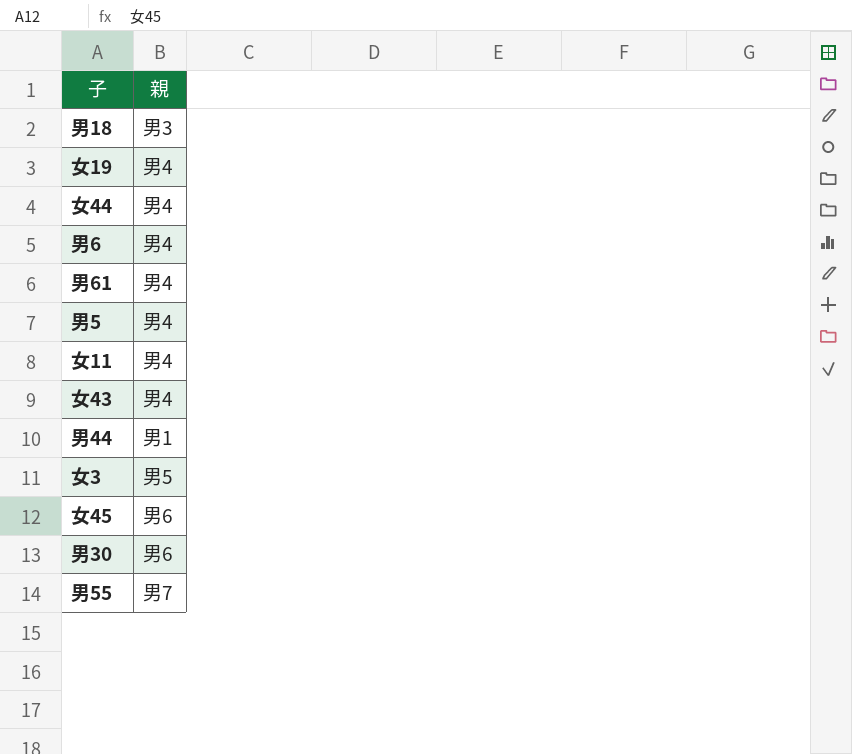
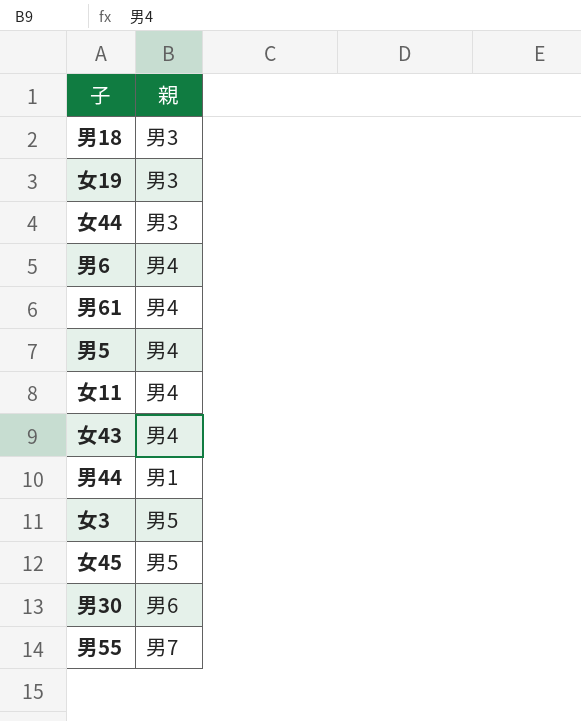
女19 | 親: 男4 -> 男3
女44 | 親: 男4 -> 男3
女45 | 親: 男6 -> 男5

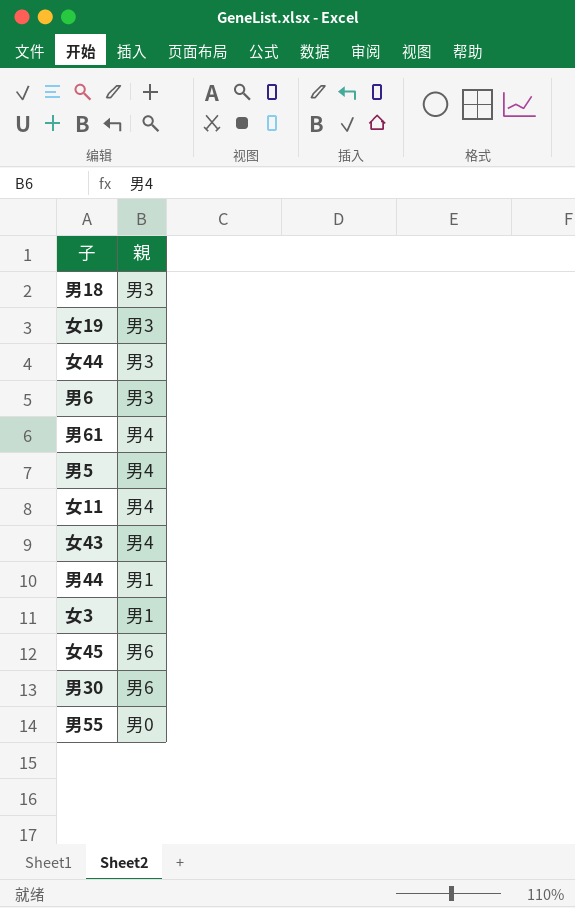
男6 | 親: 男4 -> 男3
女3 | 親: 男5 -> 男1
女45 | 親: 男5 -> 男6
男55 | 親: 男7 -> 男0

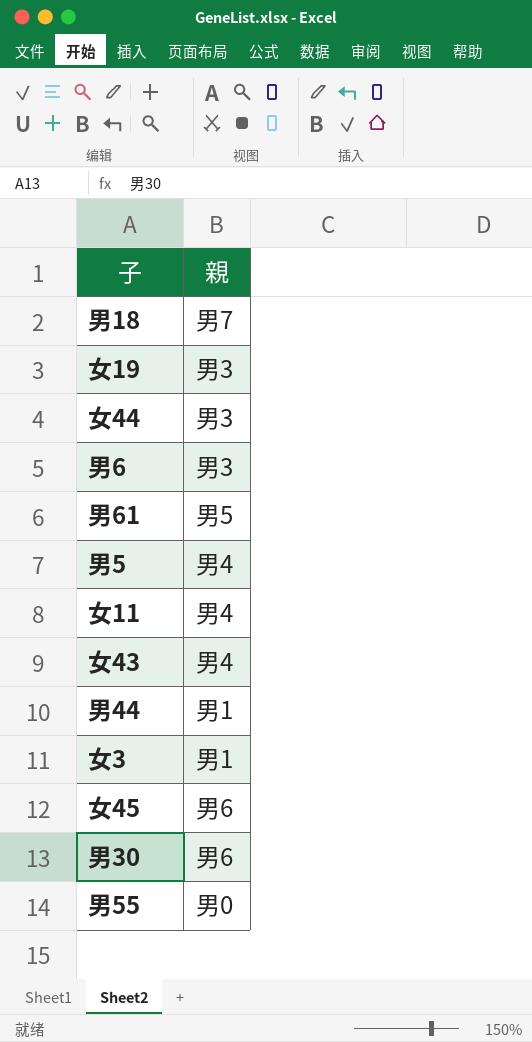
男18 | 親: 男3 -> 男7
男61 | 親: 男4 -> 男5

